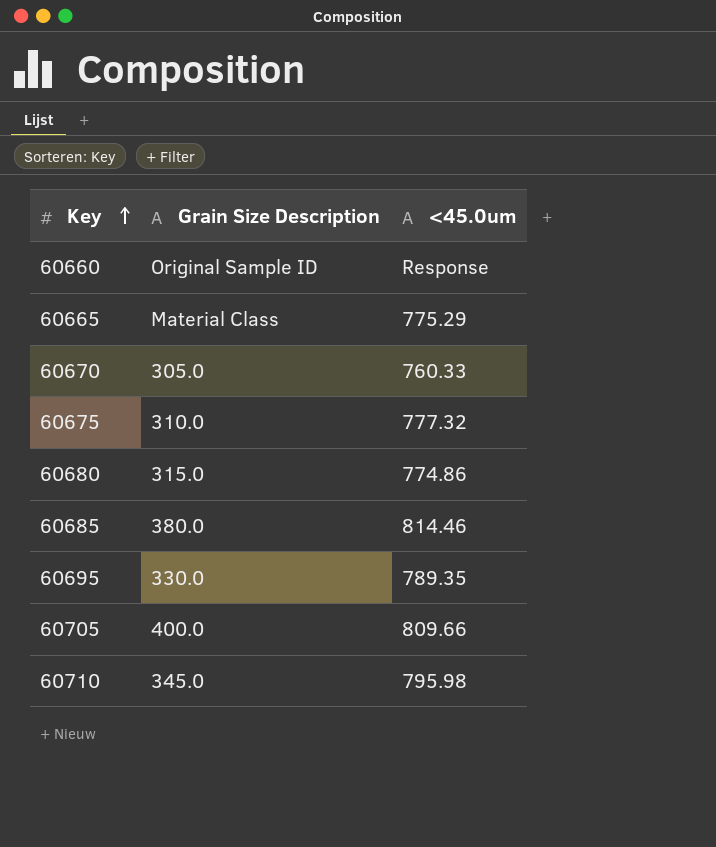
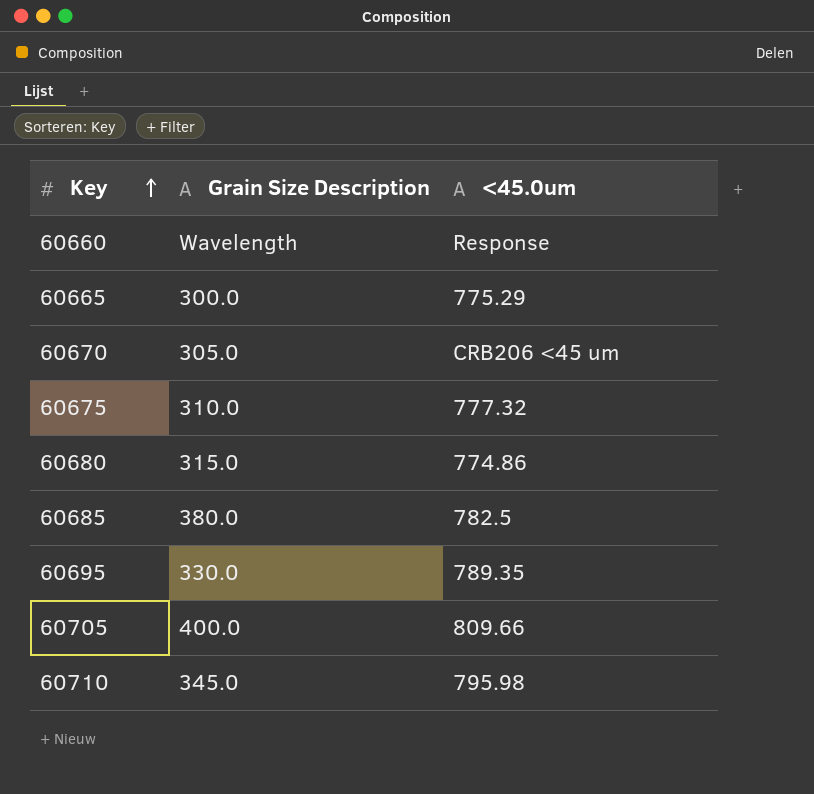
60660 | Grain Size Description: Original Sample ID -> Wavelength
60665 | Grain Size Description: Material Class -> 300.0
60670 | <45.0um: 760.33 -> CRB206 <45 um
60685 | <45.0um: 814.46 -> 782.5

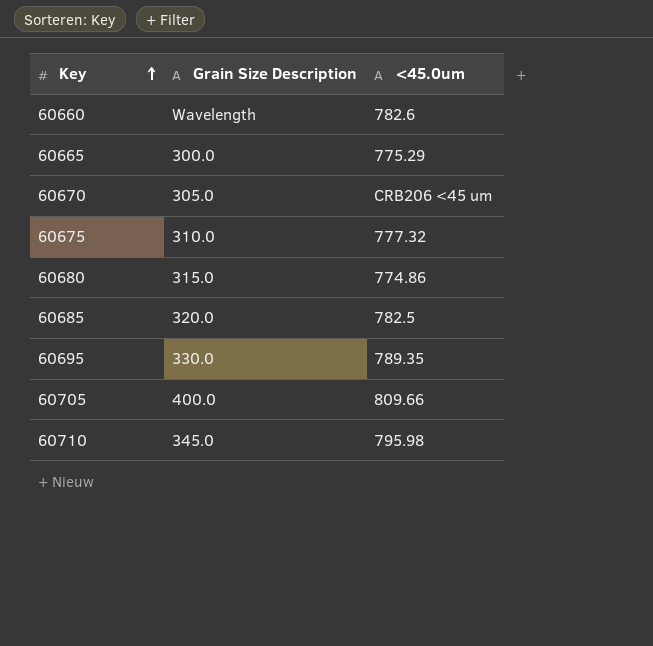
60660 | <45.0um: Response -> 782.6
60685 | Grain Size Description: 380.0 -> 320.0

